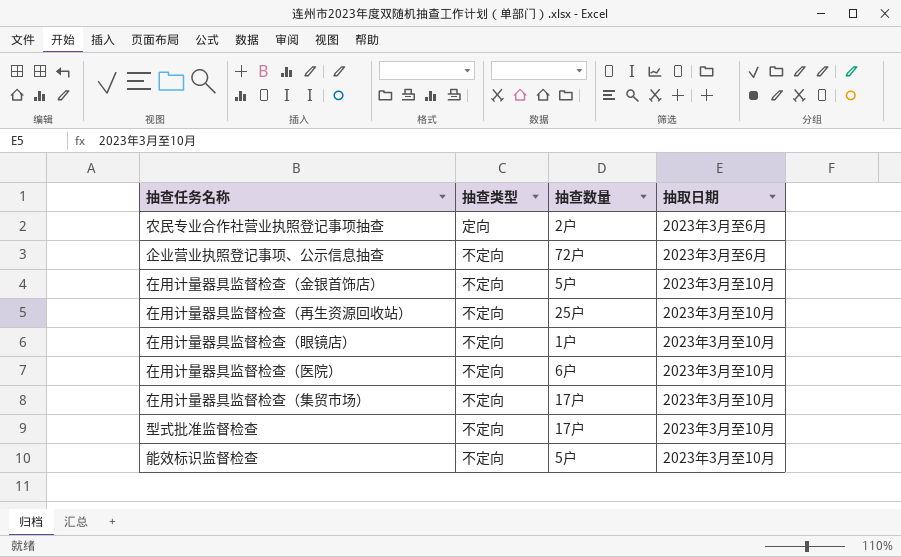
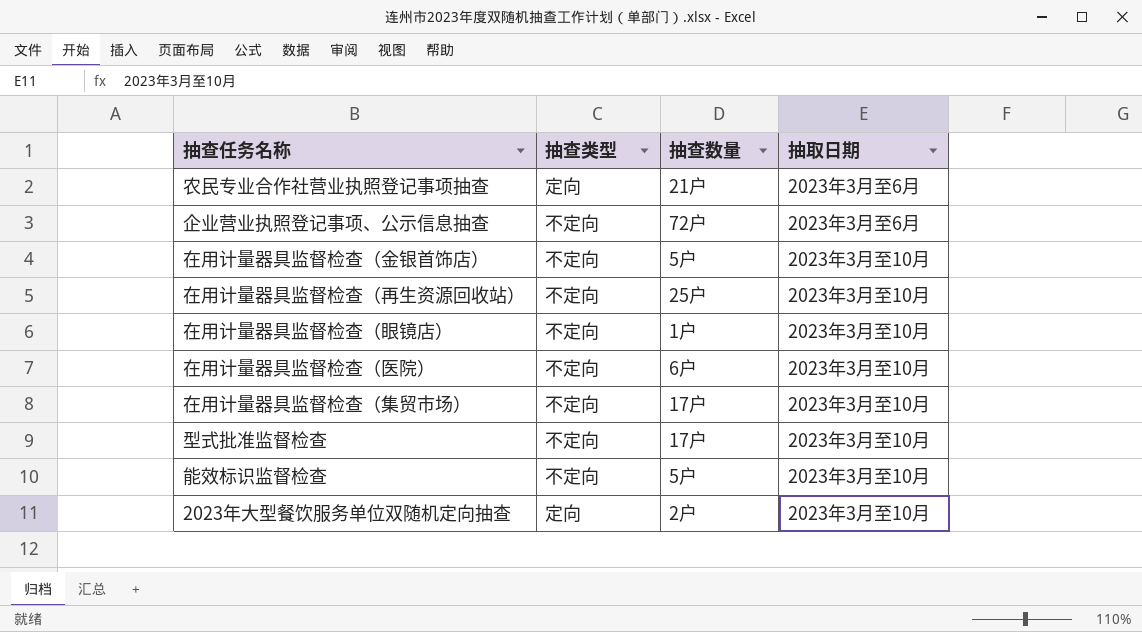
农民专业合作社营业执照登记事项抽查 | 抽查数量: 2户 -> 21户
row 2023年大型餐饮服务单位双随机定向抽查: none -> 定向 | 2户 | 2023年3月至10月

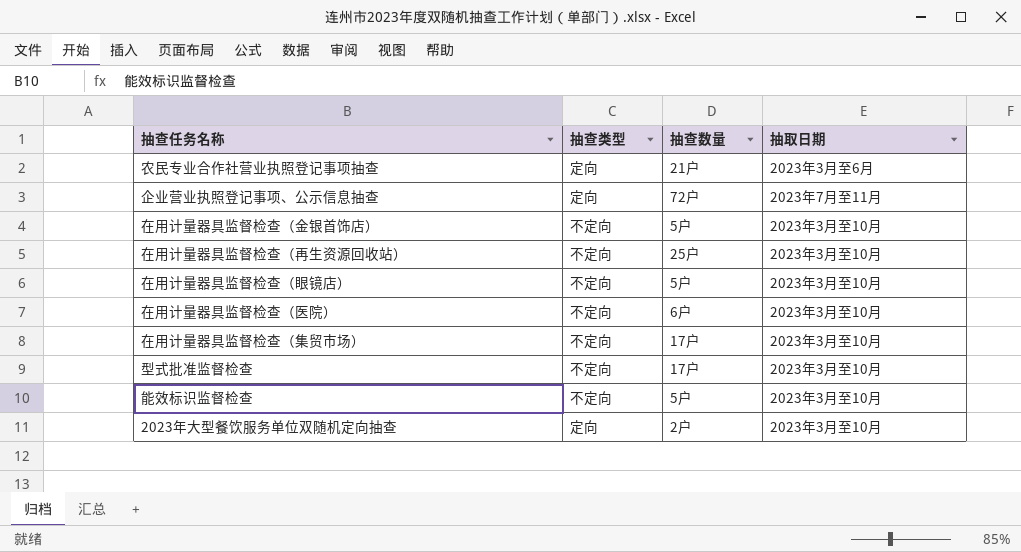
企业营业执照登记事项、公示信息抽查 | 抽查类型: 不定向 -> 定向
企业营业执照登记事项、公示信息抽查 | 抽取日期: 2023年3月至6月 -> 2023年7月至11月
在用计量器具监督检查（眼镜店） | 抽查数量: 1户 -> 5户

